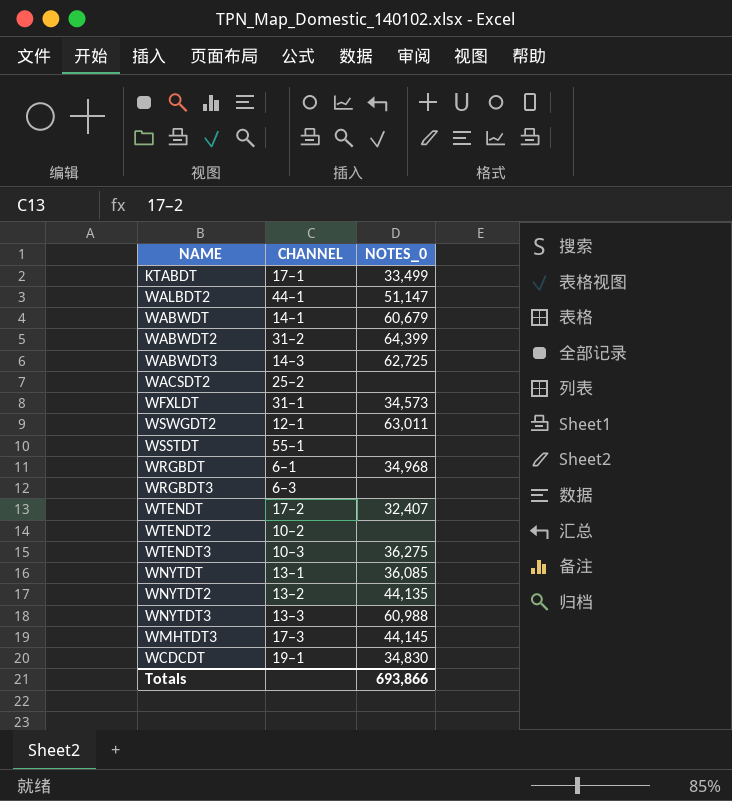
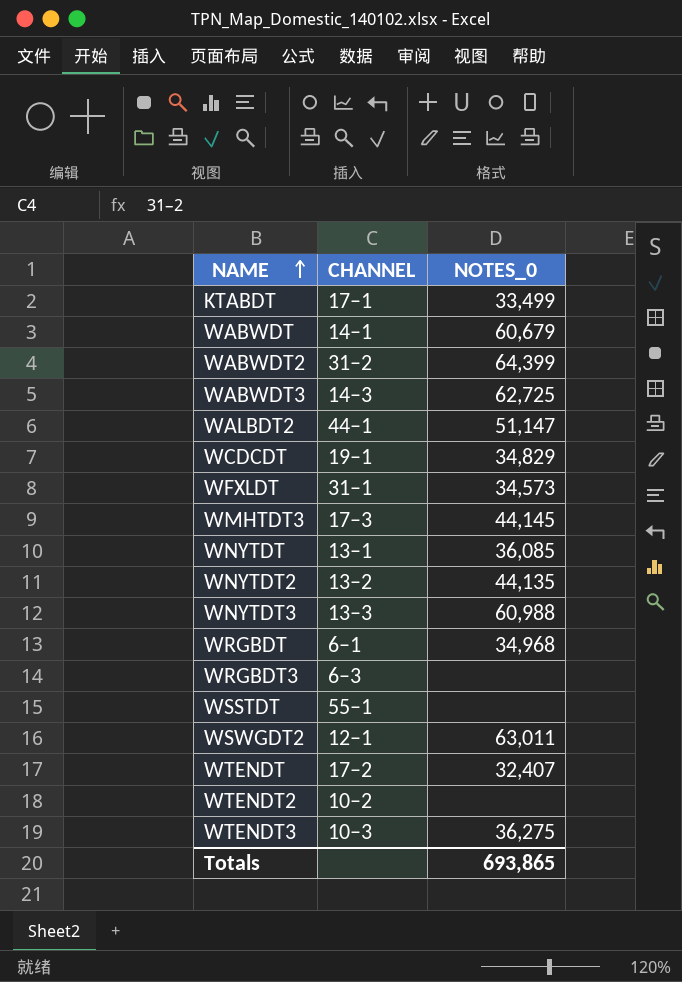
row order: none -> NAME ascending
row WACSDT2: 25–2 | none -> none
WCDCDT | NOTES_0: 34,830 -> 34,829
Totals | NOTES_0: 693,866 -> 693,865

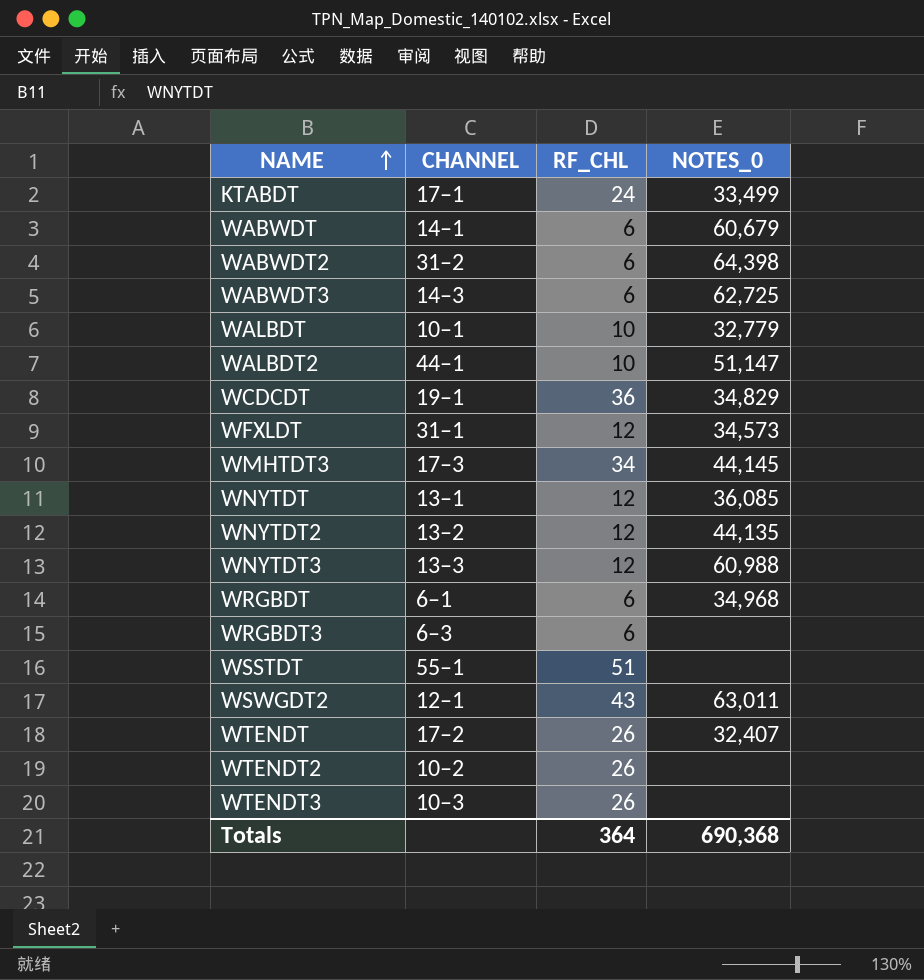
column RF_CHL | position: none -> 3
WABWDT2 | NOTES_0: 64,399 -> 64,398
row WALBDT: none -> 10–1 | 10 | 32,779
WTENDT3 | NOTES_0: 36,275 -> none
Totals | NOTES_0: 693,865 -> 690,368

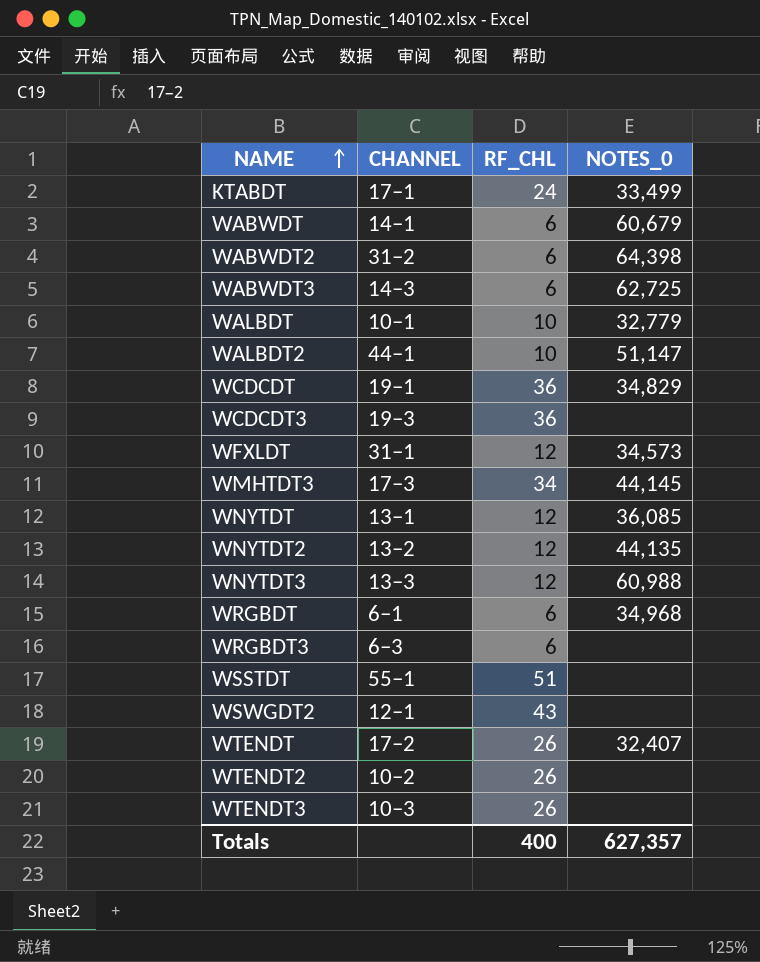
row WCDCDT3: none -> 19–3 | 36 | none
WSWGDT2 | NOTES_0: 63,011 -> none
Totals | RF_CHL: 364 -> 400
Totals | NOTES_0: 690,368 -> 627,357

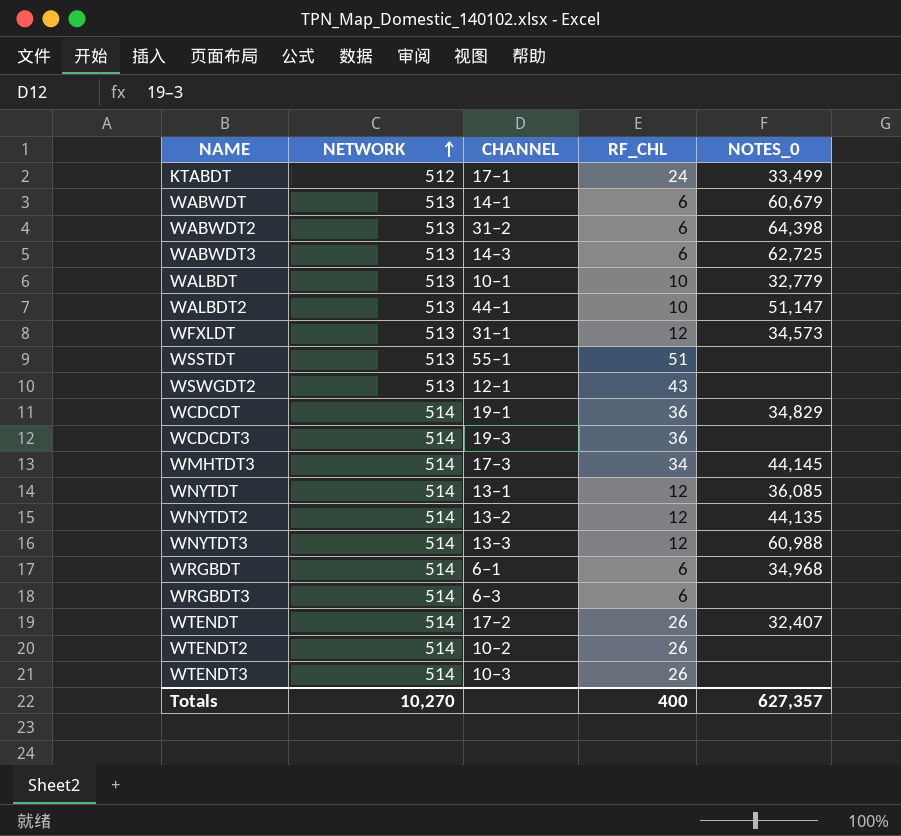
row order: NAME ascending -> NETWORK ascending
column NETWORK | position: none -> 2

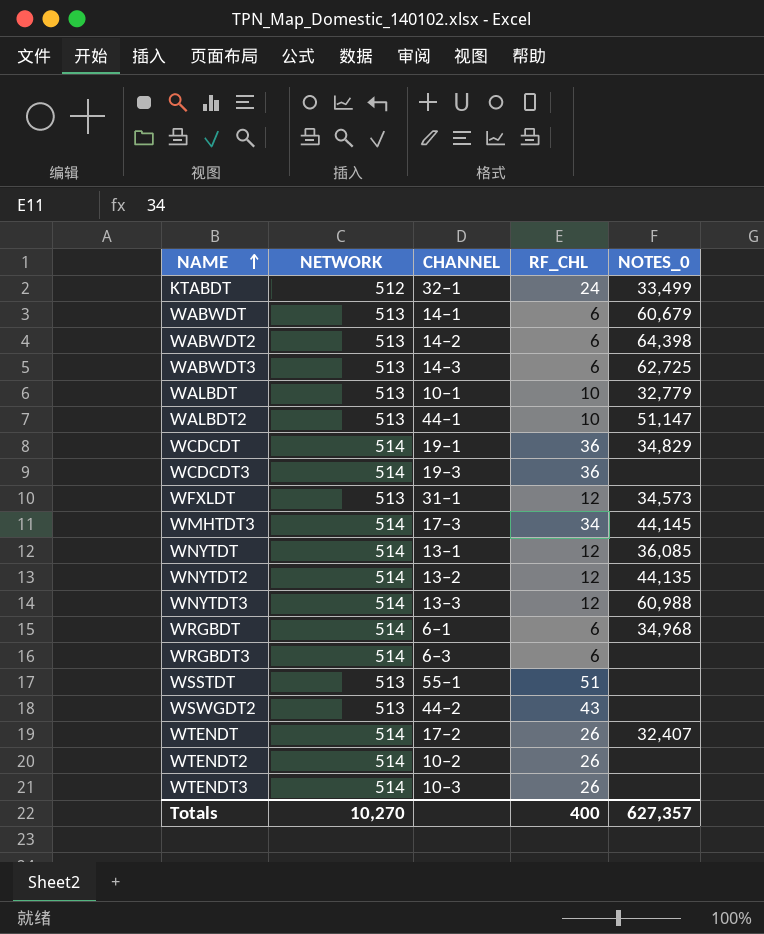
row order: NETWORK ascending -> NAME ascending
KTABDT | CHANNEL: 17–1 -> 32–1
WABWDT2 | CHANNEL: 31–2 -> 14–2
WSWGDT2 | CHANNEL: 12–1 -> 44–2

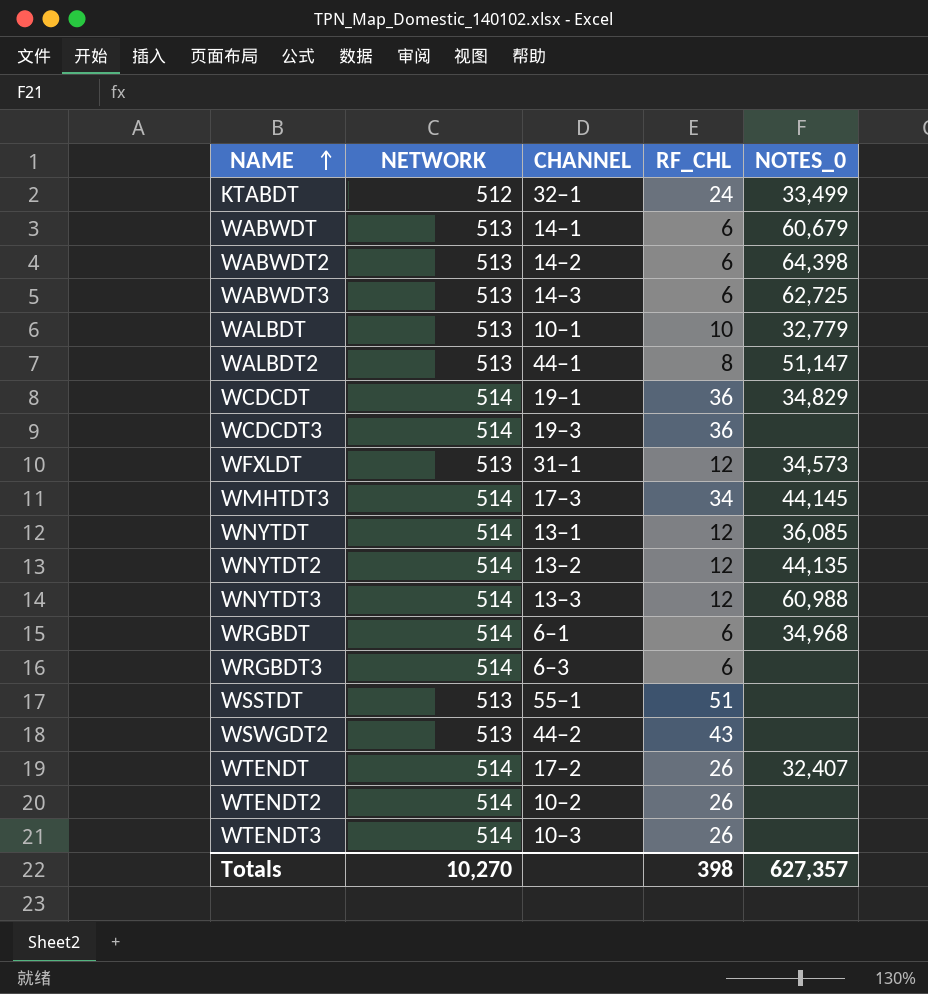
WALBDT2 | RF_CHL: 10 -> 8
Totals | RF_CHL: 400 -> 398

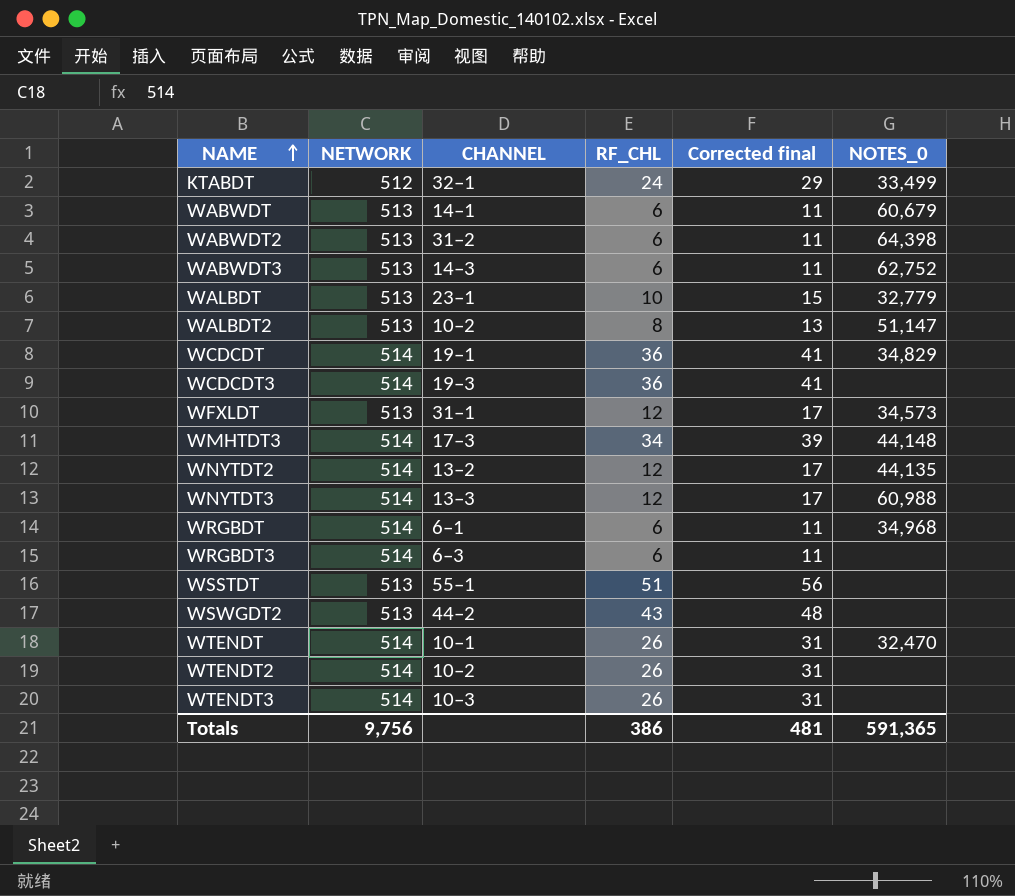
column Corrected final | formula: none -> [RF_CHL] + 5
row WNYTDT: 514 | 13–1 | 12 | 36,085 -> none
WABWDT2 | CHANNEL: 14–2 -> 31–2
WABWDT3 | NOTES_0: 62,725 -> 62,752
WALBDT | CHANNEL: 10–1 -> 23–1
WALBDT2 | CHANNEL: 44–1 -> 10–2
WMHTDT3 | NOTES_0: 44,145 -> 44,148
WTENDT | CHANNEL: 17–2 -> 10–1
WTENDT | NOTES_0: 32,407 -> 32,470
Totals | NETWORK: 10,270 -> 9,756
Totals | RF_CHL: 398 -> 386
Totals | NOTES_0: 627,357 -> 591,365

